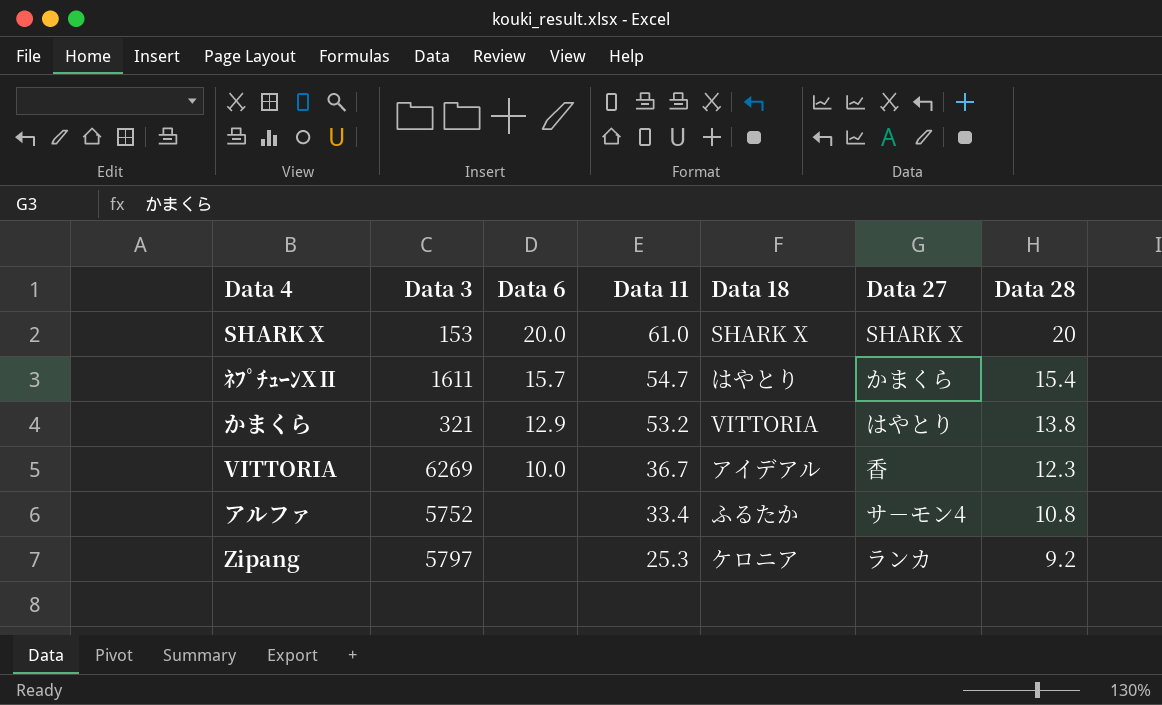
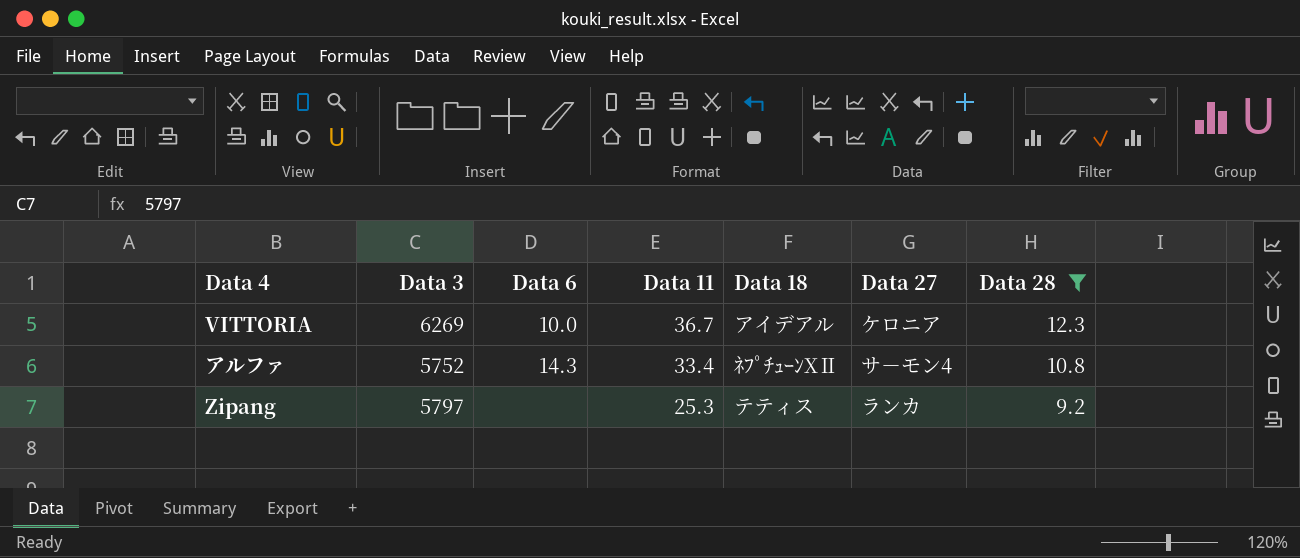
filter: none -> Data 28 <= 12.3
VITTORIA | Data 27: 香 -> ケロニア
アルファ | Data 6: none -> 14.3
アルファ | Data 18: ふるたか -> ﾈﾌﾟﾁｭｰﾝXⅡ
Zipang | Data 18: ケロニア -> テティス

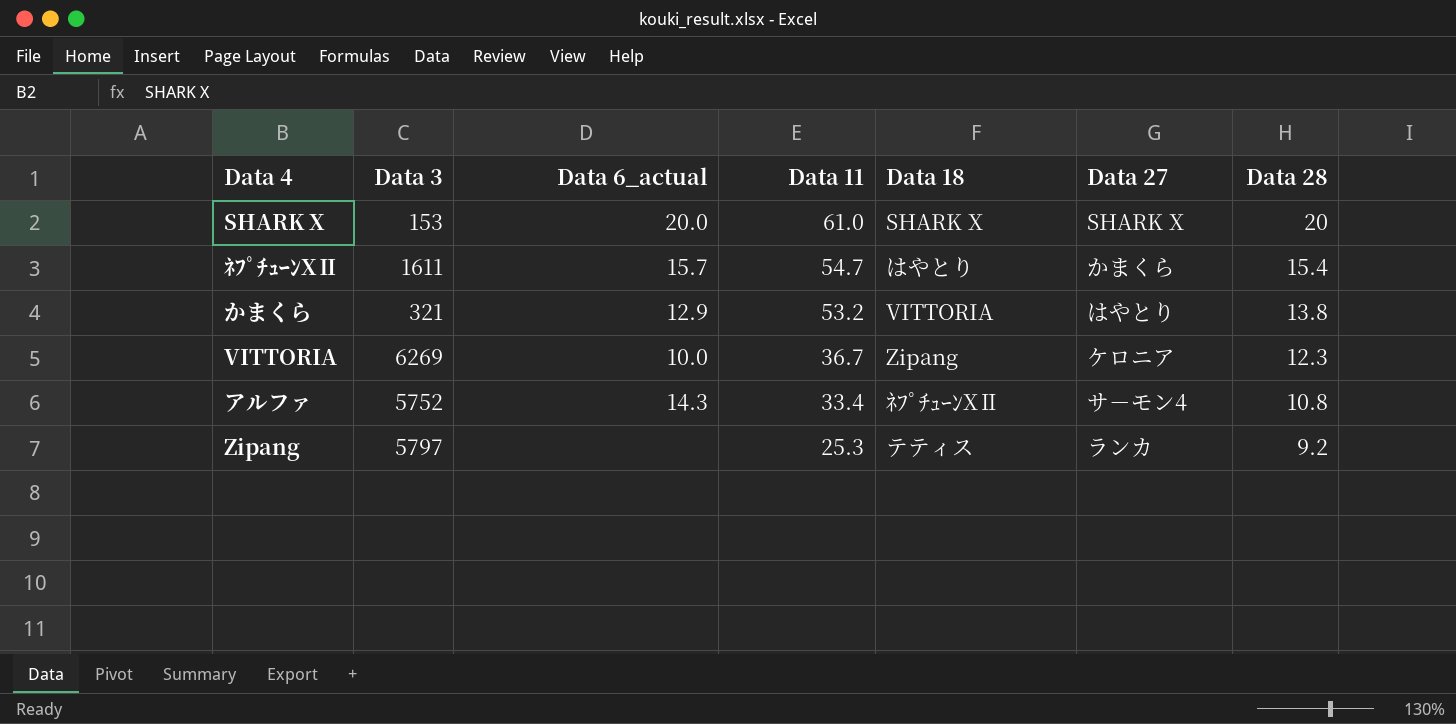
filter: Data 28 <= 12.3 -> none
column name: Data 6 -> Data 6_actual
VITTORIA | Data 18: アイデアル -> Zipang

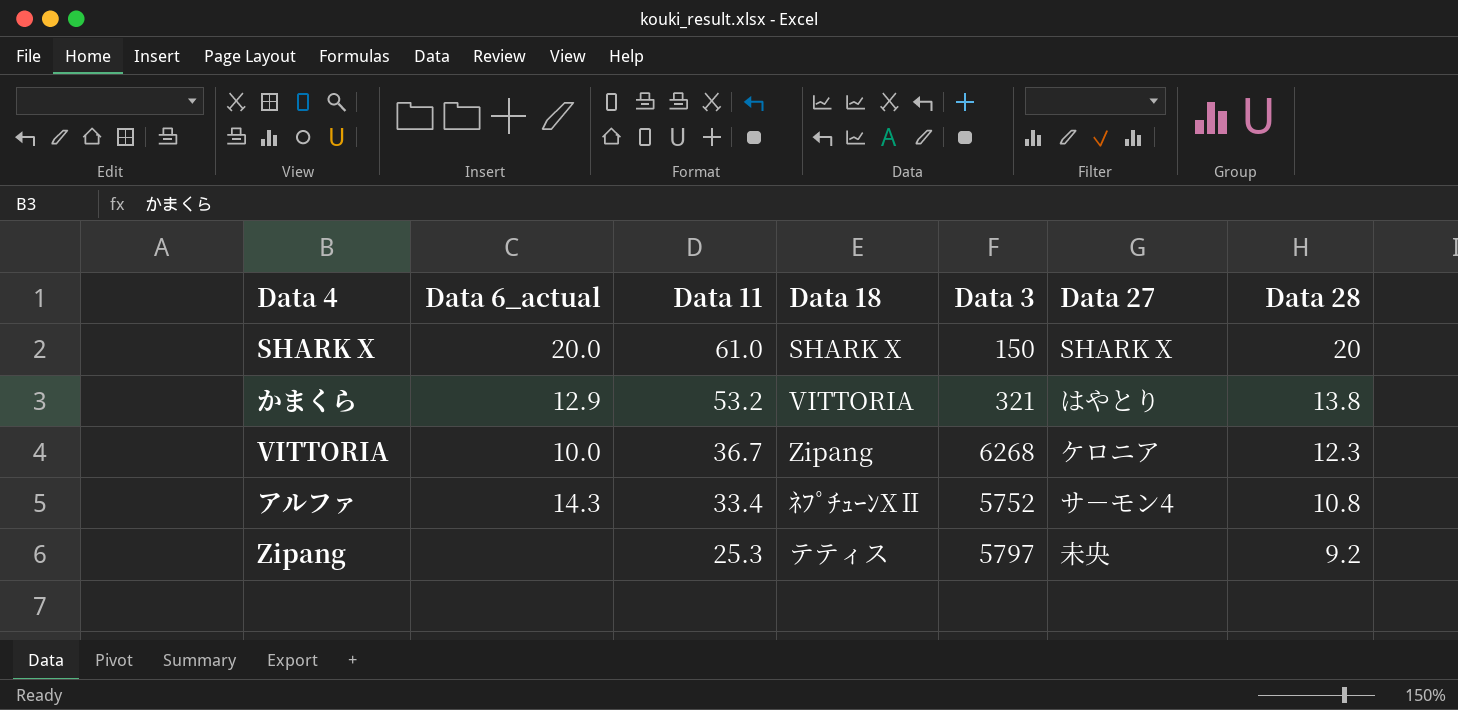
column Data 3 | position: 2 -> 5
row ﾈﾌﾟﾁｭｰﾝXⅡ: 1611 | 15.7 | 54.7 | はやとり | かまくら | 15.4 -> none
SHARK X | Data 3: 153 -> 150
VITTORIA | Data 3: 6269 -> 6268
Zipang | Data 27: ランカ -> 未央

